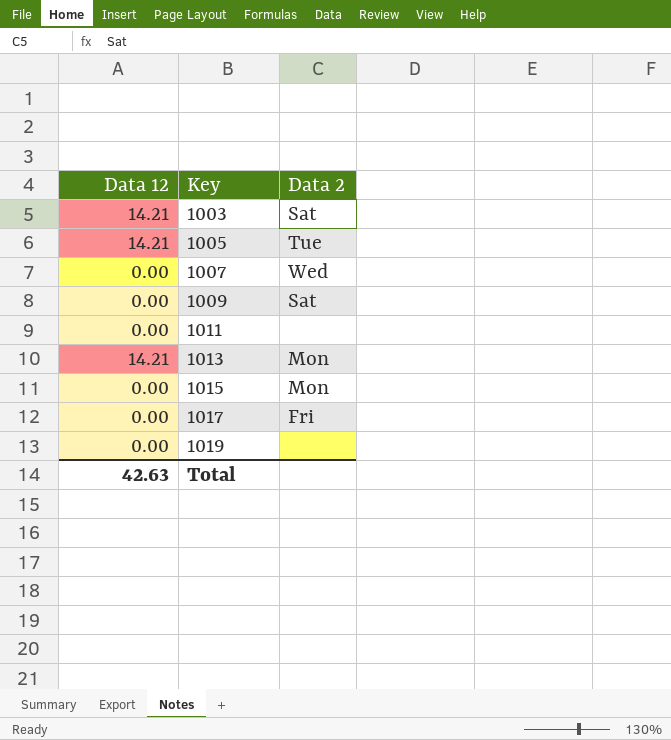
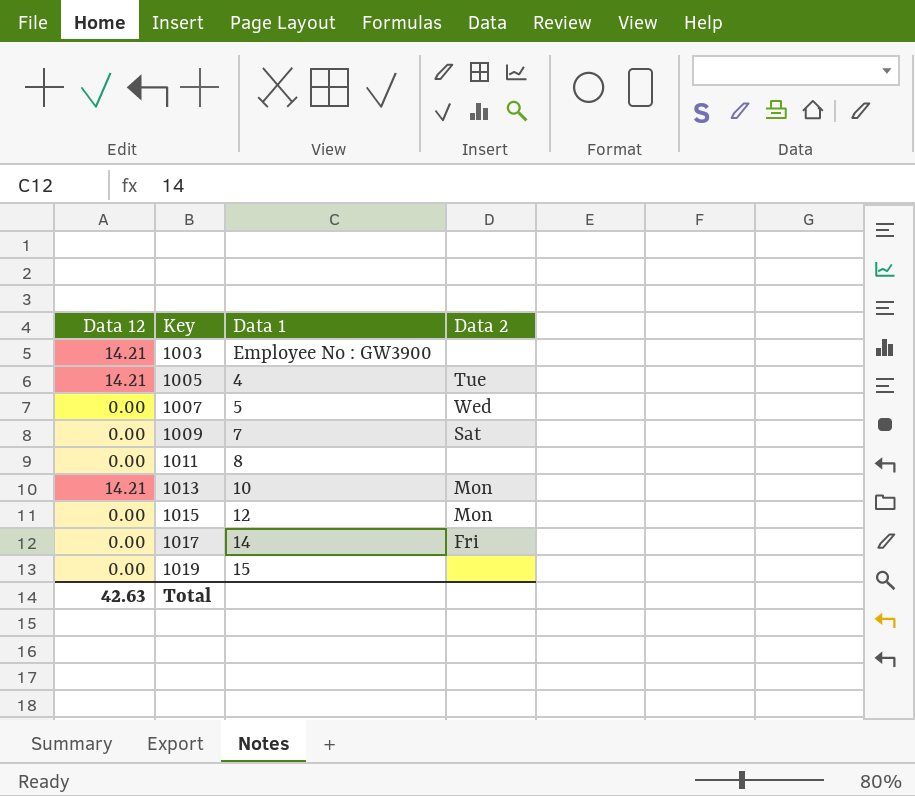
column Data 1 | position: none -> 3
1003 | Data 2: Sat -> none

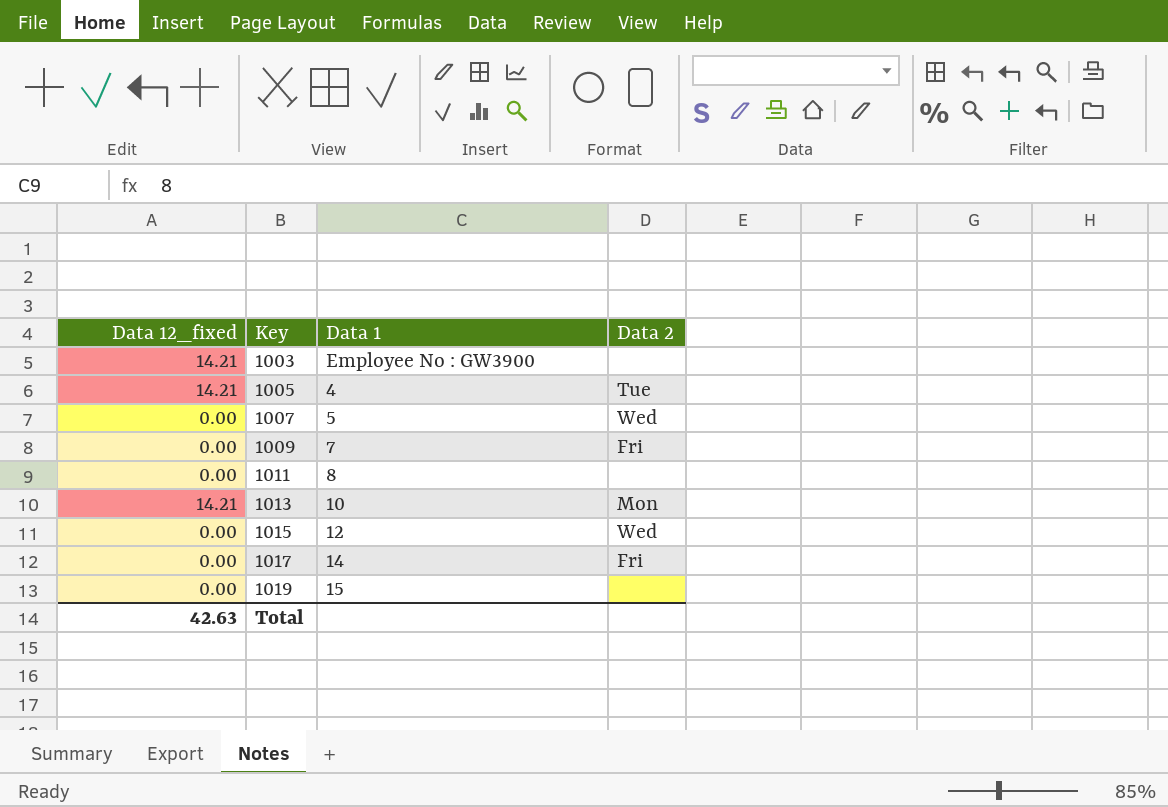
column name: Data 12 -> Data 12_fixed
1009 | Data 2: Sat -> Fri
1015 | Data 2: Mon -> Wed

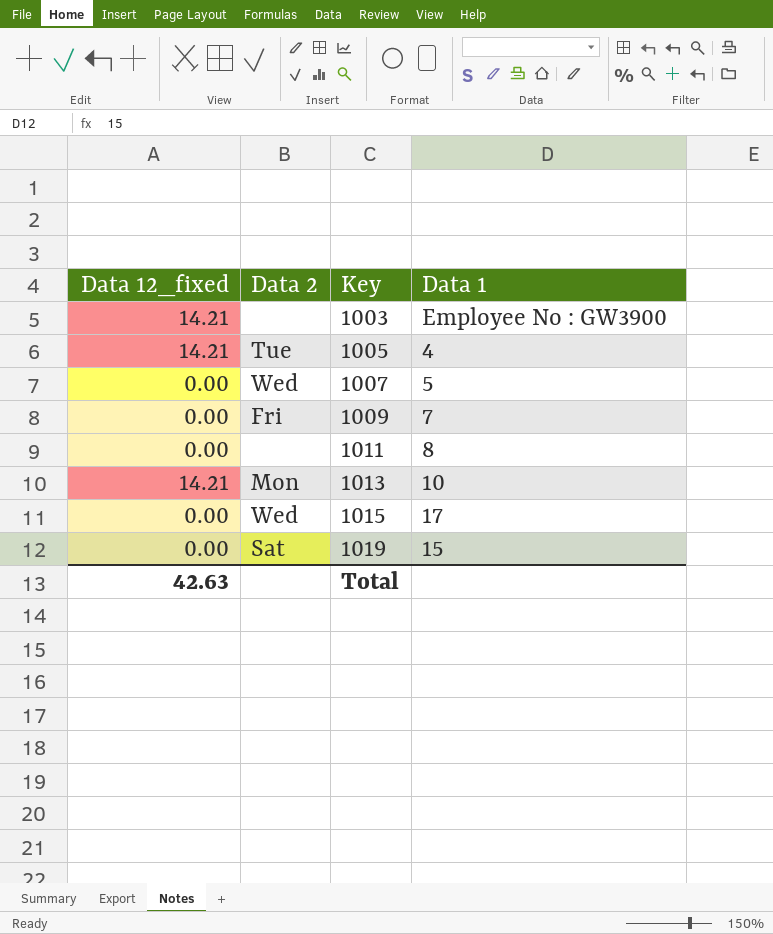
column Data 2 | position: 4 -> 2
row 1017: 0.00 | 14 | Fri -> none
1015 | Data 1: 12 -> 17
1019 | Data 2: none -> Sat

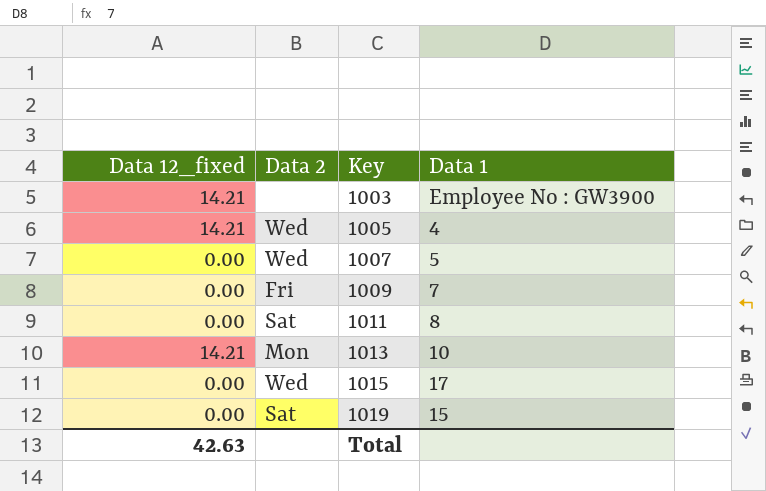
1005 | Data 2: Tue -> Wed
1011 | Data 2: none -> Sat

